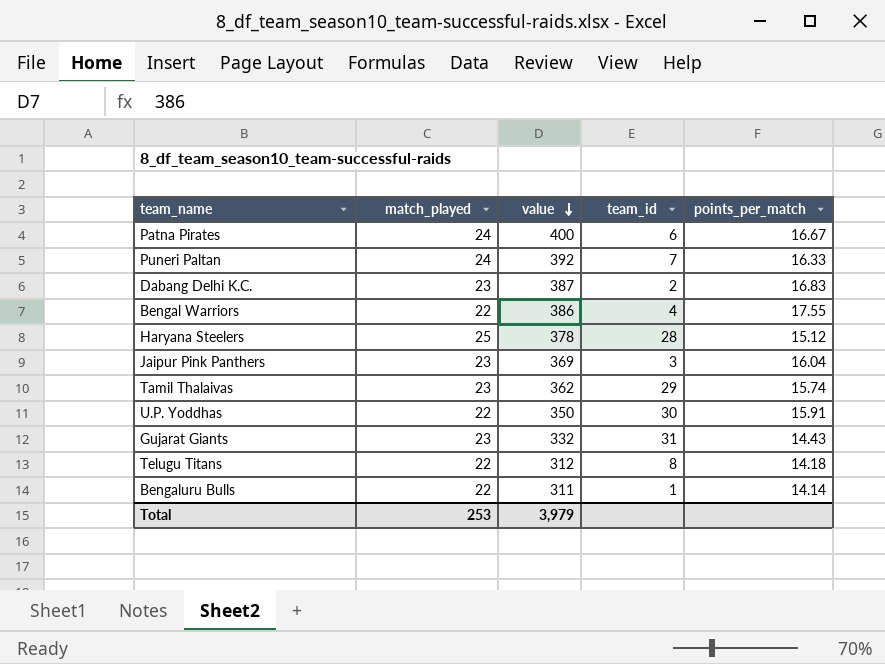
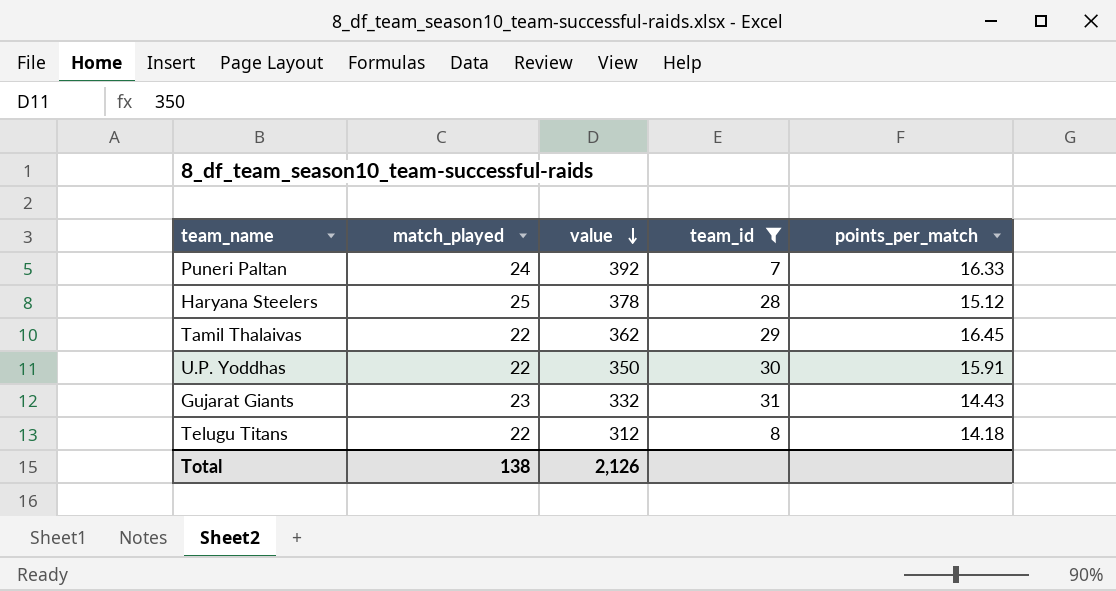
filter: none -> team_id >= 7
Tamil Thalaivas | match_played: 23 -> 22
Tamil Thalaivas | points_per_match: 15.74 -> 16.45
Total | match_played: 253 -> 138
Total | value: 3,979 -> 2,126

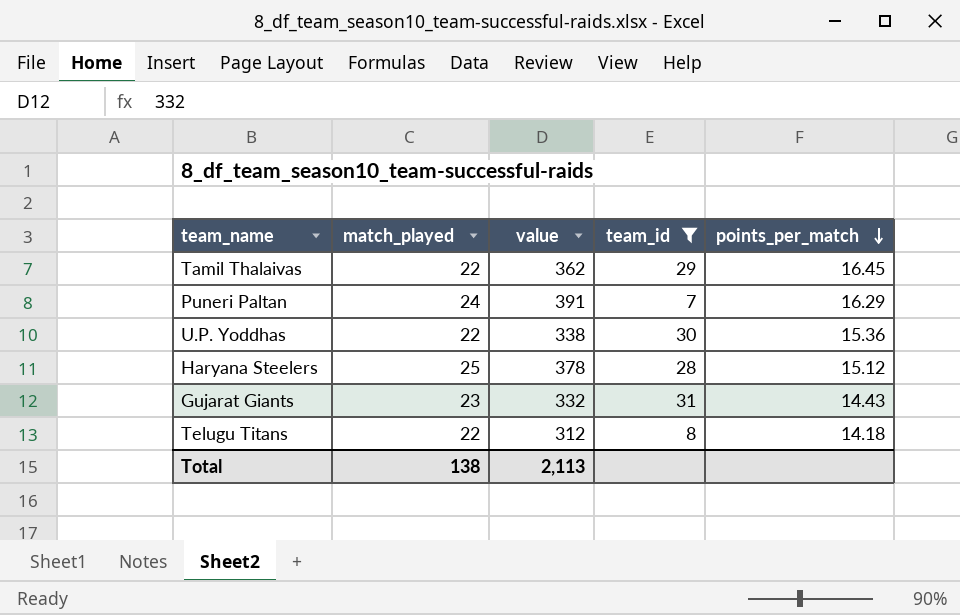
row order: value descending -> points_per_match descending
Puneri Paltan | value: 392 -> 391
Puneri Paltan | points_per_match: 16.33 -> 16.29
U.P. Yoddhas | value: 350 -> 338
U.P. Yoddhas | points_per_match: 15.91 -> 15.36
Total | value: 2,126 -> 2,113

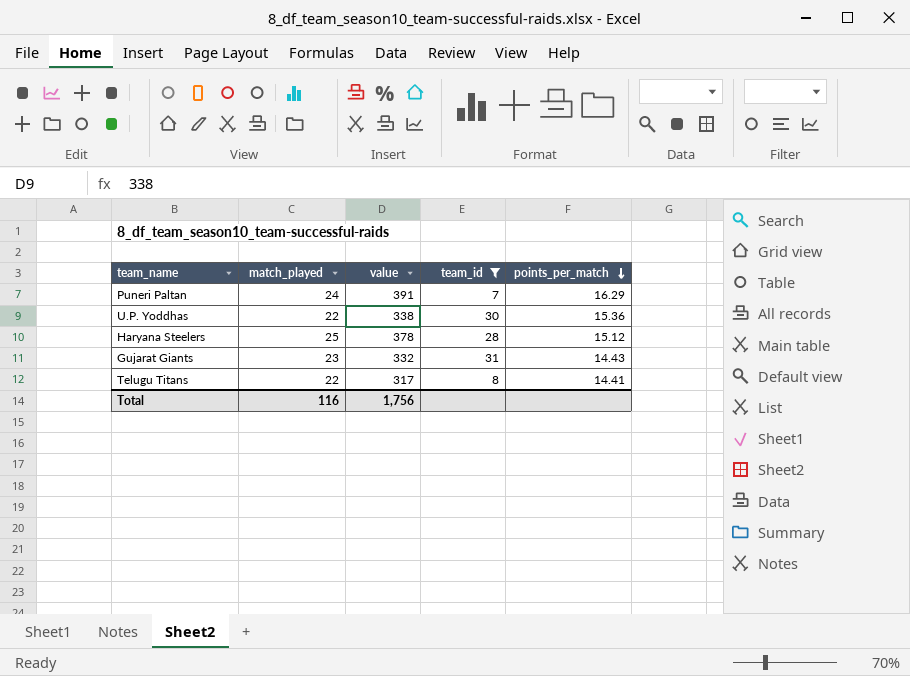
row Tamil Thalaivas: 22 | 362 | 29 | 16.45 -> none
Telugu Titans | value: 312 -> 317
Telugu Titans | points_per_match: 14.18 -> 14.41
Total | match_played: 138 -> 116
Total | value: 2,113 -> 1,756

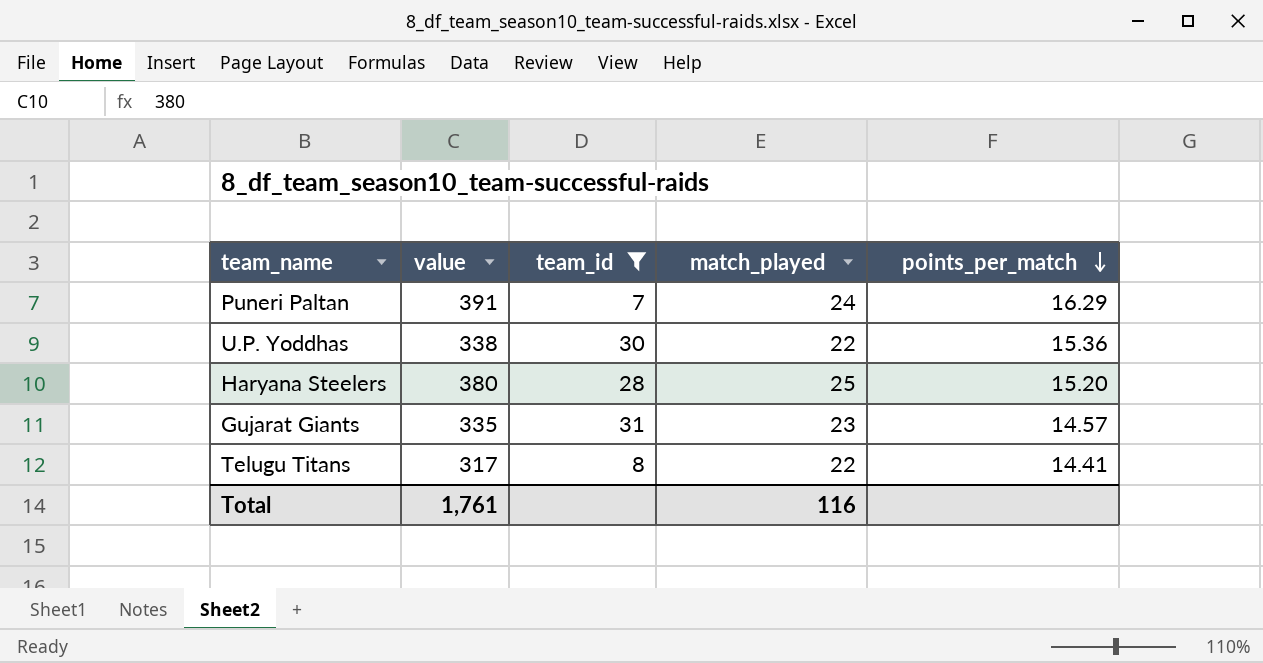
column match_played | position: 2 -> 4
Haryana Steelers | value: 378 -> 380
Haryana Steelers | points_per_match: 15.12 -> 15.20
Gujarat Giants | value: 332 -> 335
Gujarat Giants | points_per_match: 14.43 -> 14.57
Total | value: 1,756 -> 1,761

